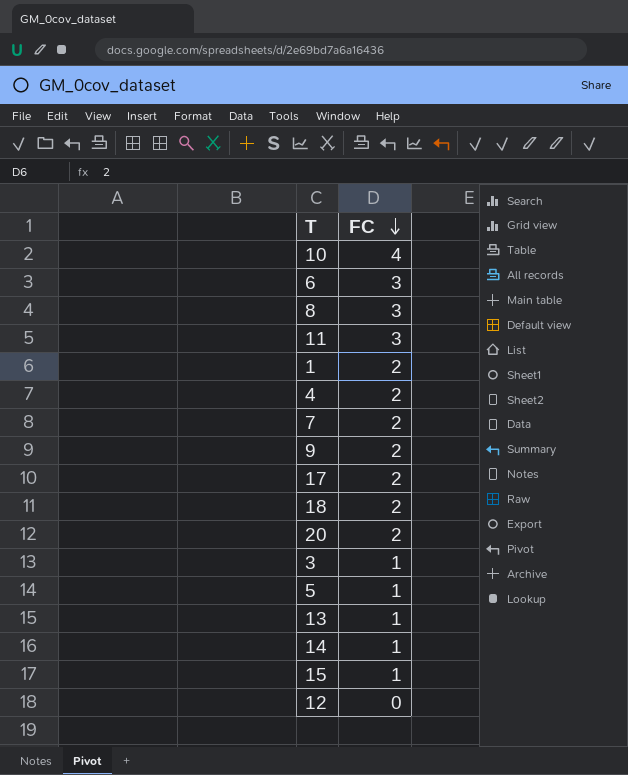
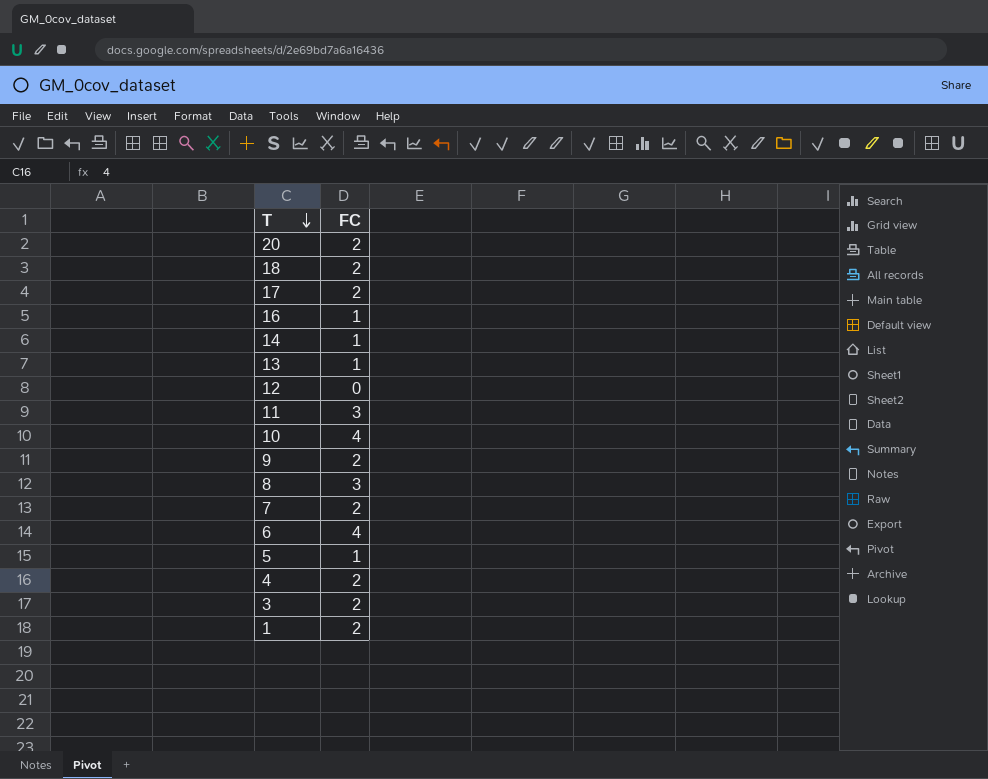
row order: FC descending -> T descending
row 15: 1 -> none
row 16: none -> 1
6 | FC: 3 -> 4
3 | FC: 1 -> 2

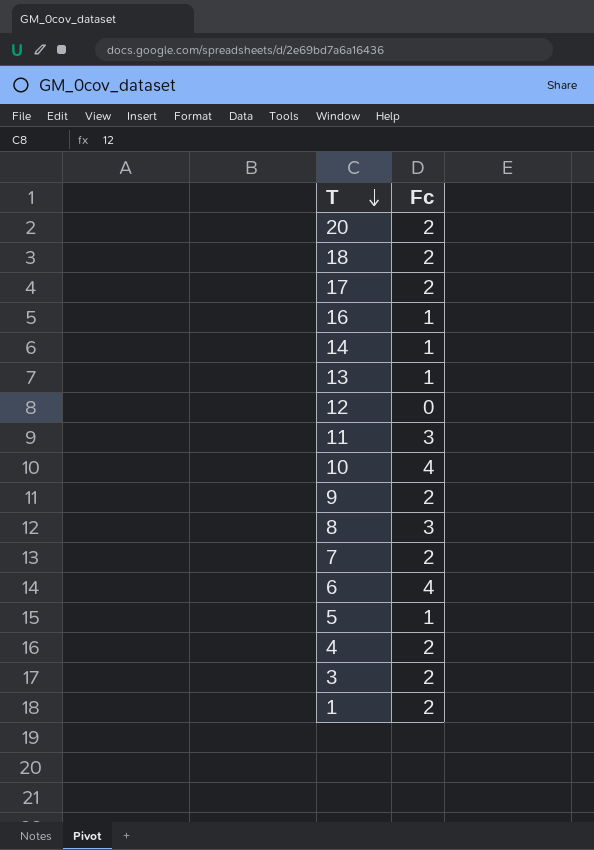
column name: FC -> Fc

